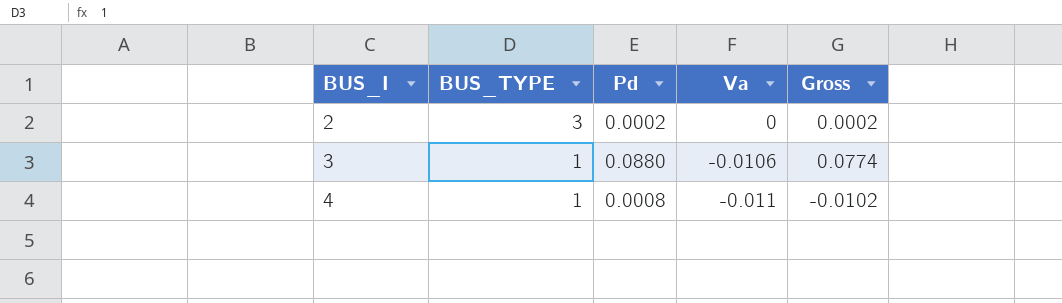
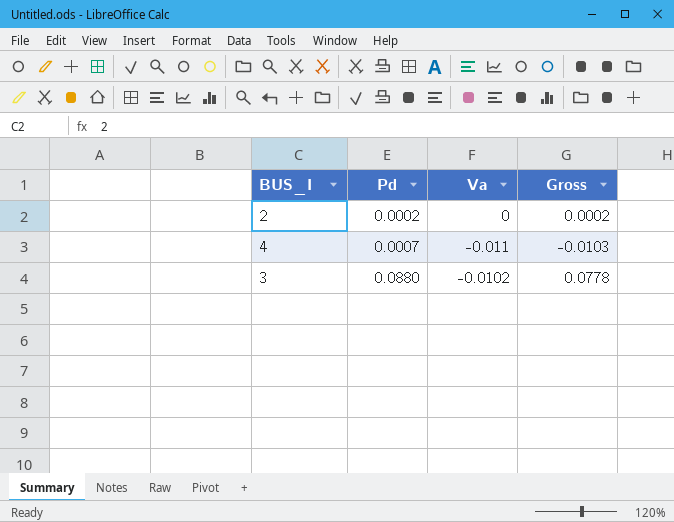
row order: BUS_I ascending -> Pd ascending
column BUS_TYPE | position: 2 -> none
4 | Pd: 0.0008 -> 0.0007
4 | Gross: -0.0102 -> -0.0103
3 | Va: -0.0106 -> -0.0102
3 | Gross: 0.0774 -> 0.0778

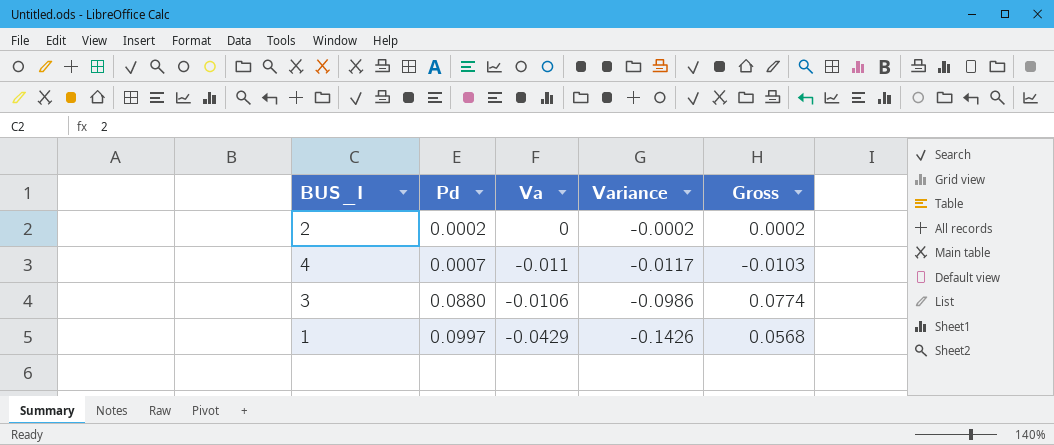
column Variance | formula: none -> [Va] - [Pd]
3 | Va: -0.0102 -> -0.0106
3 | Gross: 0.0778 -> 0.0774
row 1: none -> 0.0997 | -0.0429 | -0.1426 | 0.0568

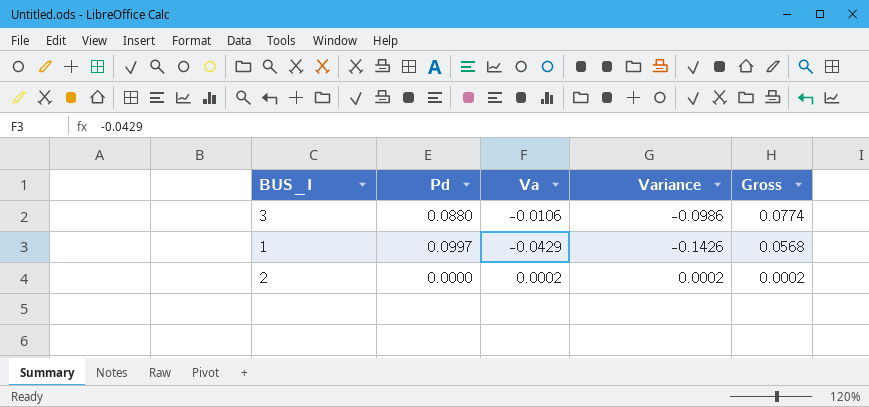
row order: Pd ascending -> Gross descending
row 4: 0.0007 | -0.011 | -0.0117 | -0.0103 -> none
2 | Pd: 0.0002 -> 0.0000
2 | Va: 0 -> 0.0002
2 | Variance: -0.0002 -> 0.0002

